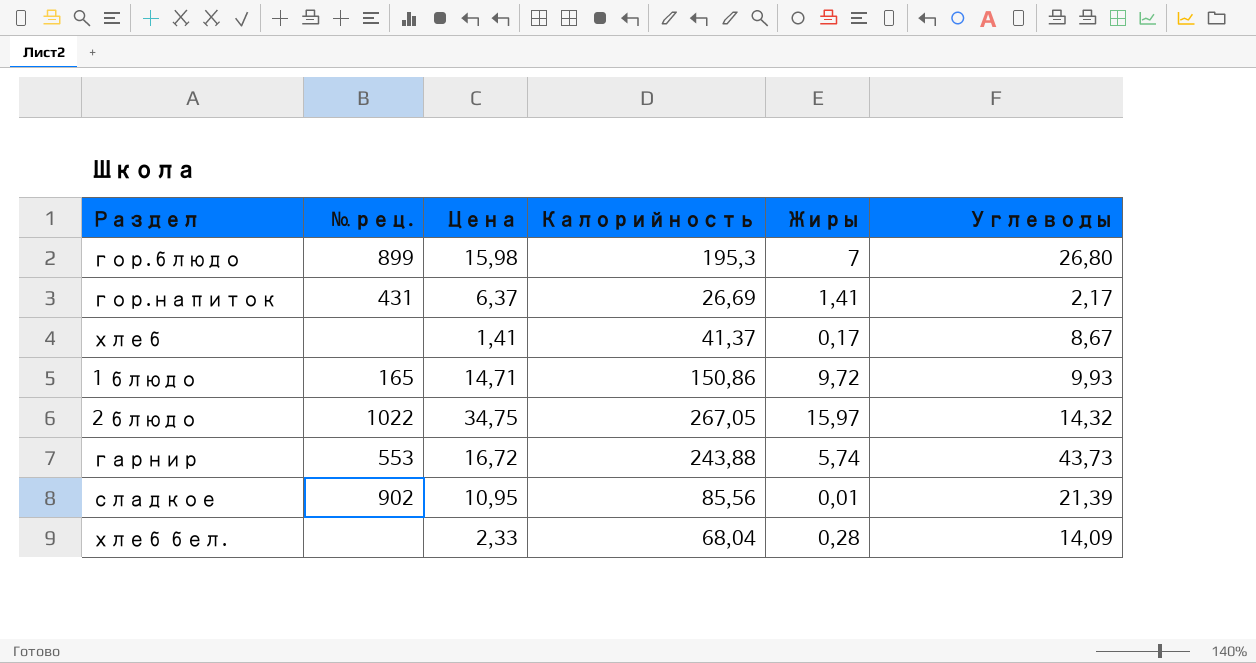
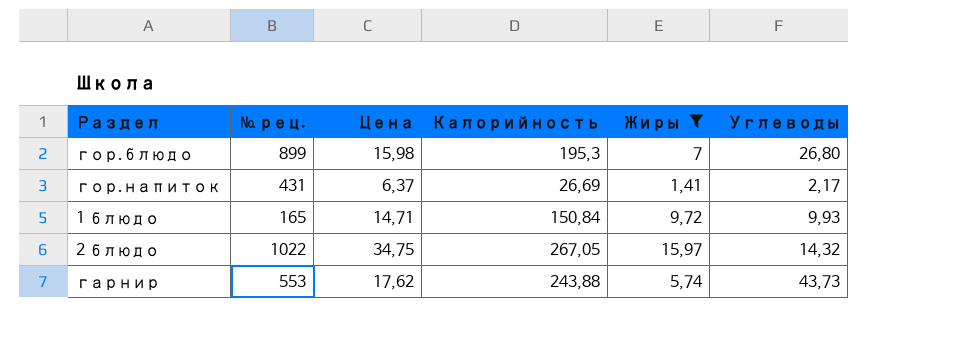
filter: none -> Жиры >= 1,41
1 блюдо | Калорийность: 150,86 -> 150,84
гарнир | Цена: 16,72 -> 17,62

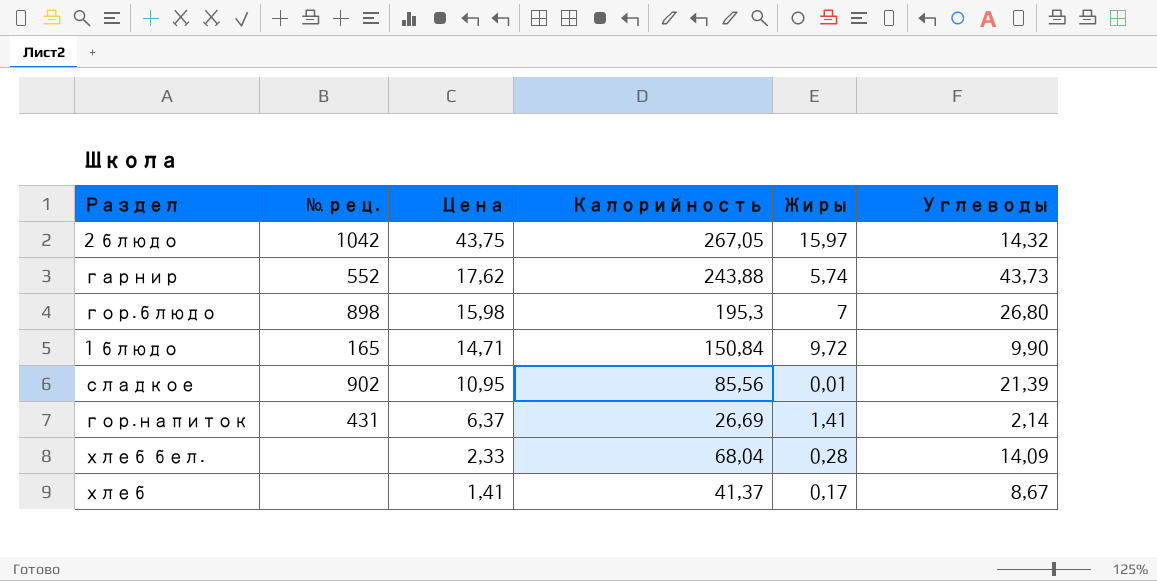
filter: Жиры >= 1,41 -> none
row order: none -> Цена descending
2 блюдо | № рец.: 1022 -> 1042
2 блюдо | Цена: 34,75 -> 43,75
гарнир | № рец.: 553 -> 552
гор.блюдо | № рец.: 899 -> 898
1 блюдо | Углеводы: 9,93 -> 9,90
гор.напиток | Углеводы: 2,17 -> 2,14

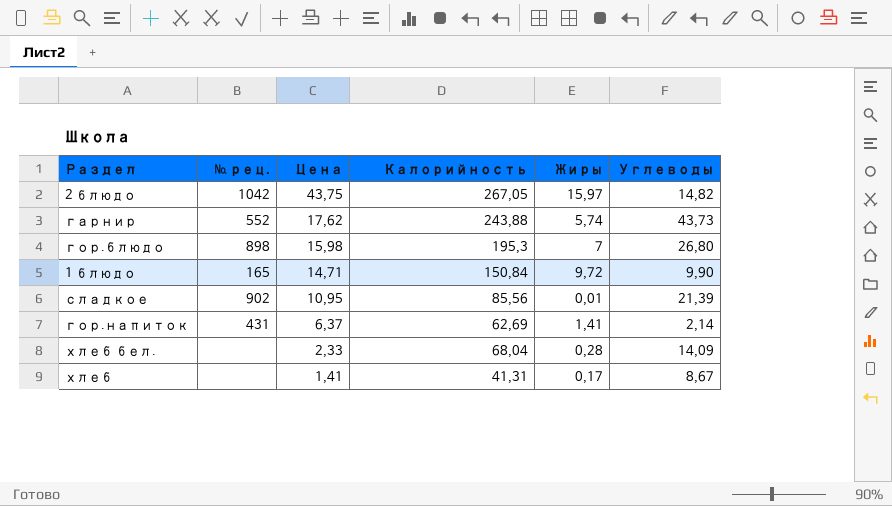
2 блюдо | Углеводы: 14,32 -> 14,82
гор.напиток | Калорийность: 26,69 -> 62,69
хлеб | Калорийность: 41,37 -> 41,31

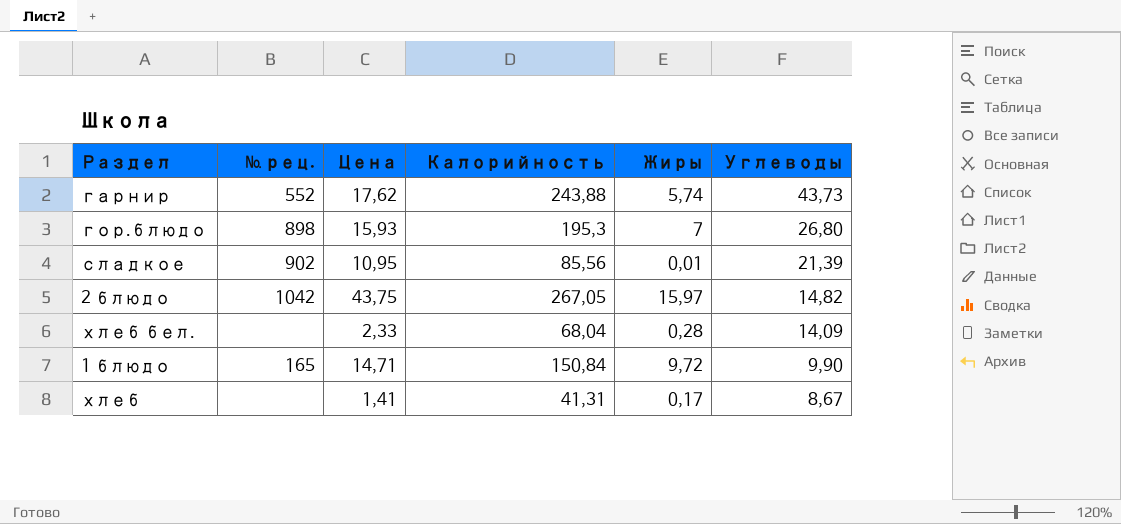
row order: Цена descending -> Углеводы descending
row гор.напиток: 431 | 6,37 | 62,69 | 1,41 | 2,14 -> none
гор.блюдо | Цена: 15,98 -> 15,93

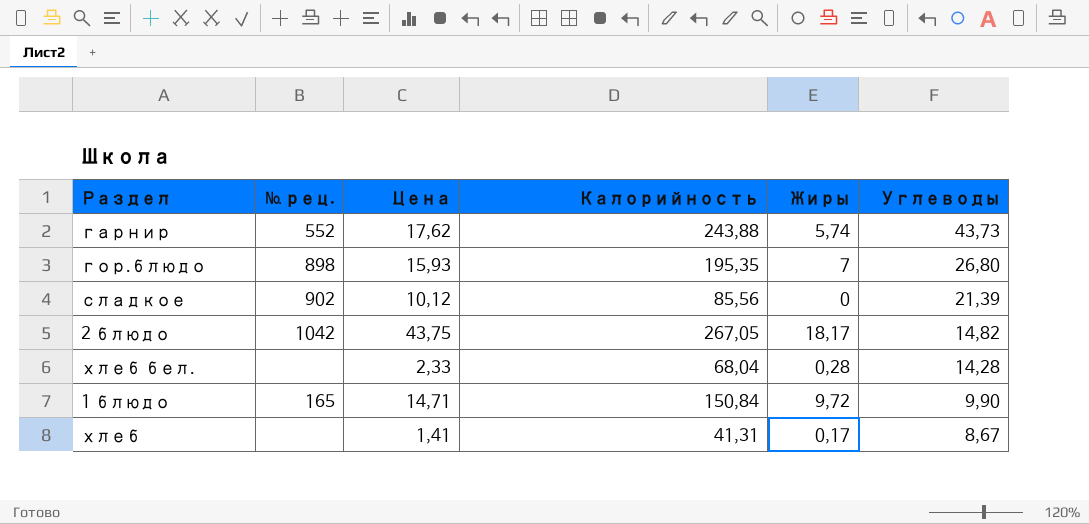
гор.блюдо | Калорийность: 195,3 -> 195,35
сладкое | Цена: 10,95 -> 10,12
сладкое | Жиры: 0,01 -> 0
2 блюдо | Жиры: 15,97 -> 18,17
хлеб бел. | Углеводы: 14,09 -> 14,28

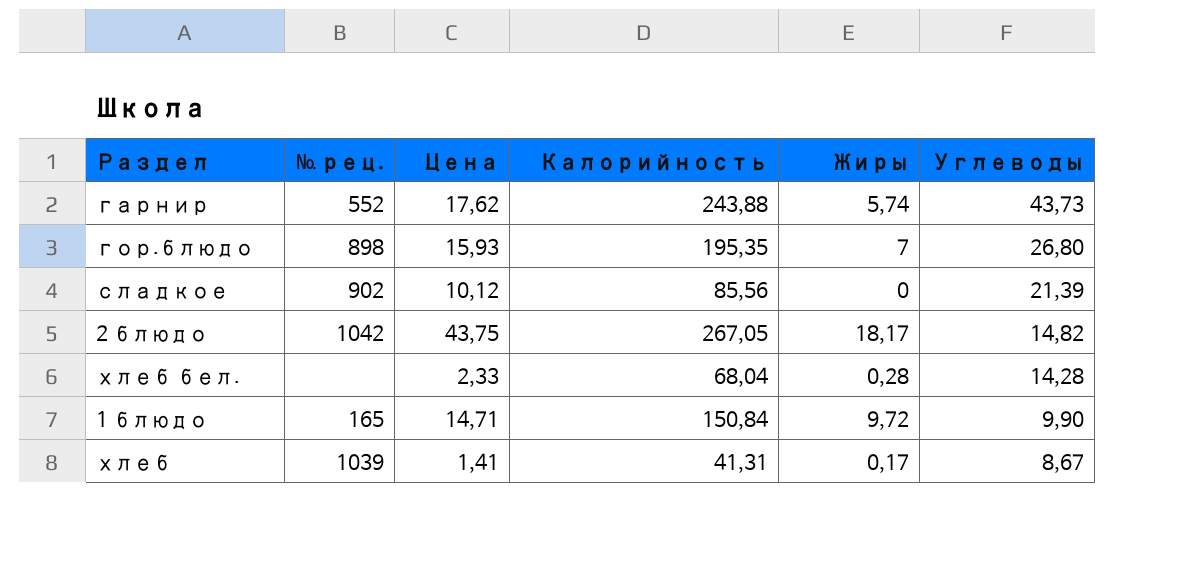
хлеб | № рец.: none -> 1039

